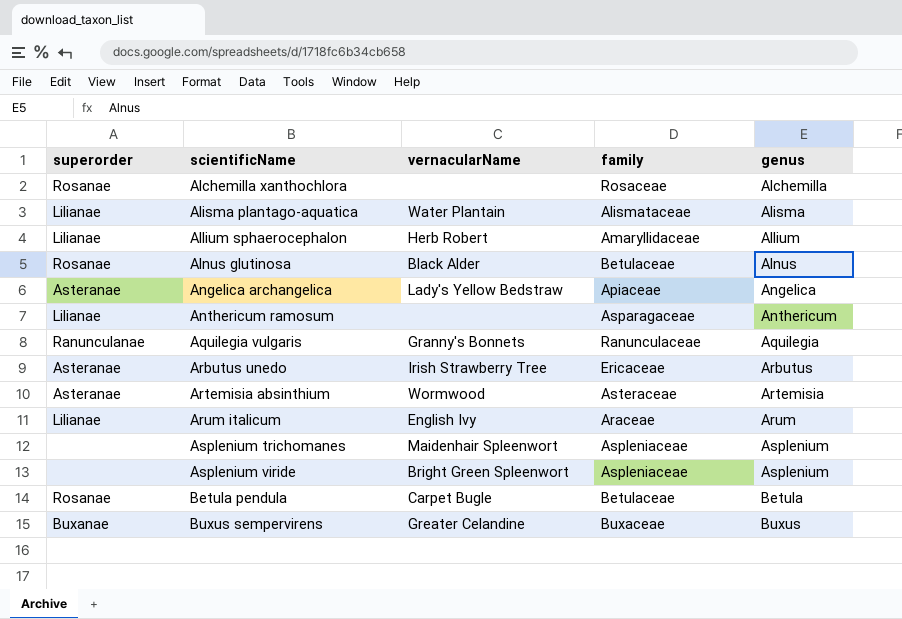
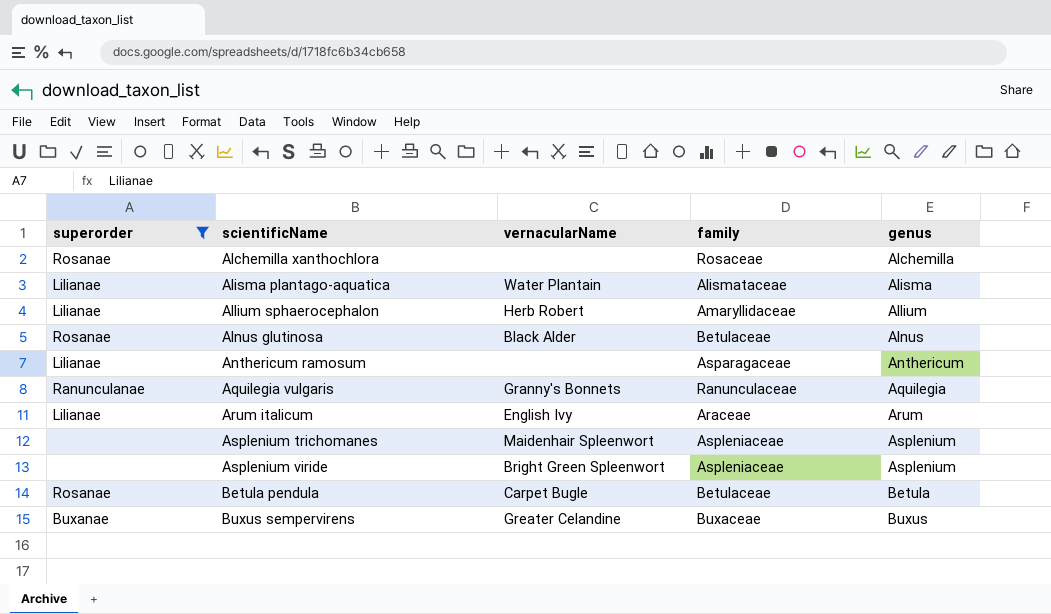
filter: none -> superorder != Asteranae

